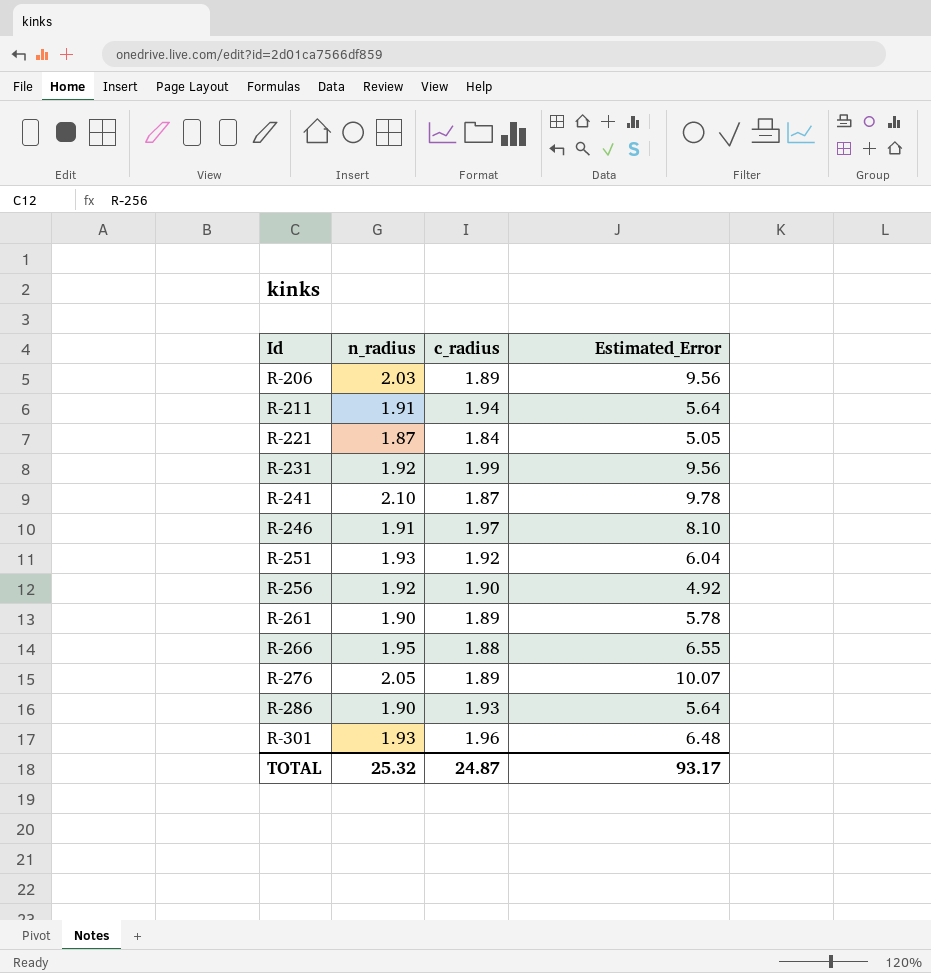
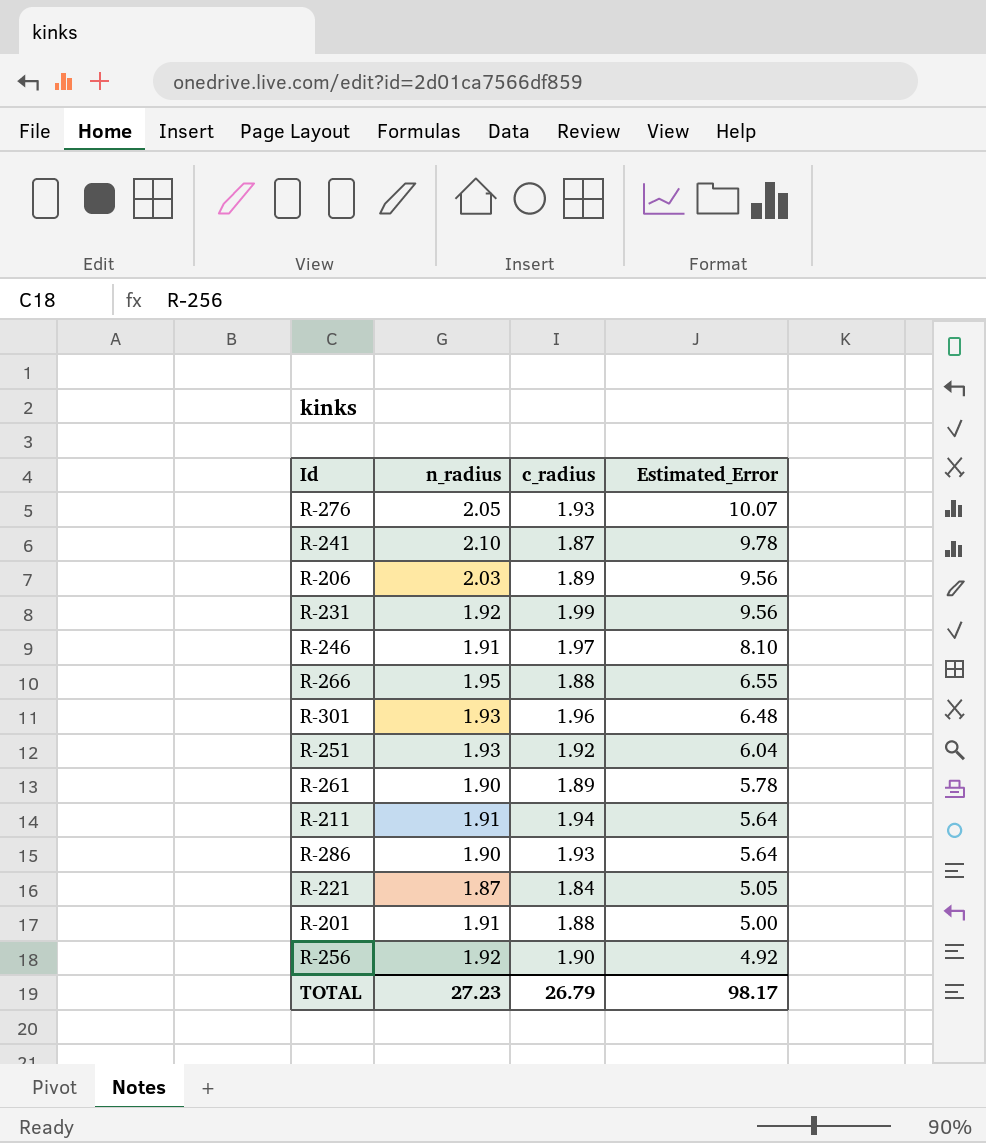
row order: Id ascending -> Estimated_Error descending
R-276 | c_radius: 1.89 -> 1.93
row R-201: none -> 1.91 | 1.88 | 5.00
TOTAL | n_radius: 25.32 -> 27.23
TOTAL | c_radius: 24.87 -> 26.79
TOTAL | Estimated_Error: 93.17 -> 98.17

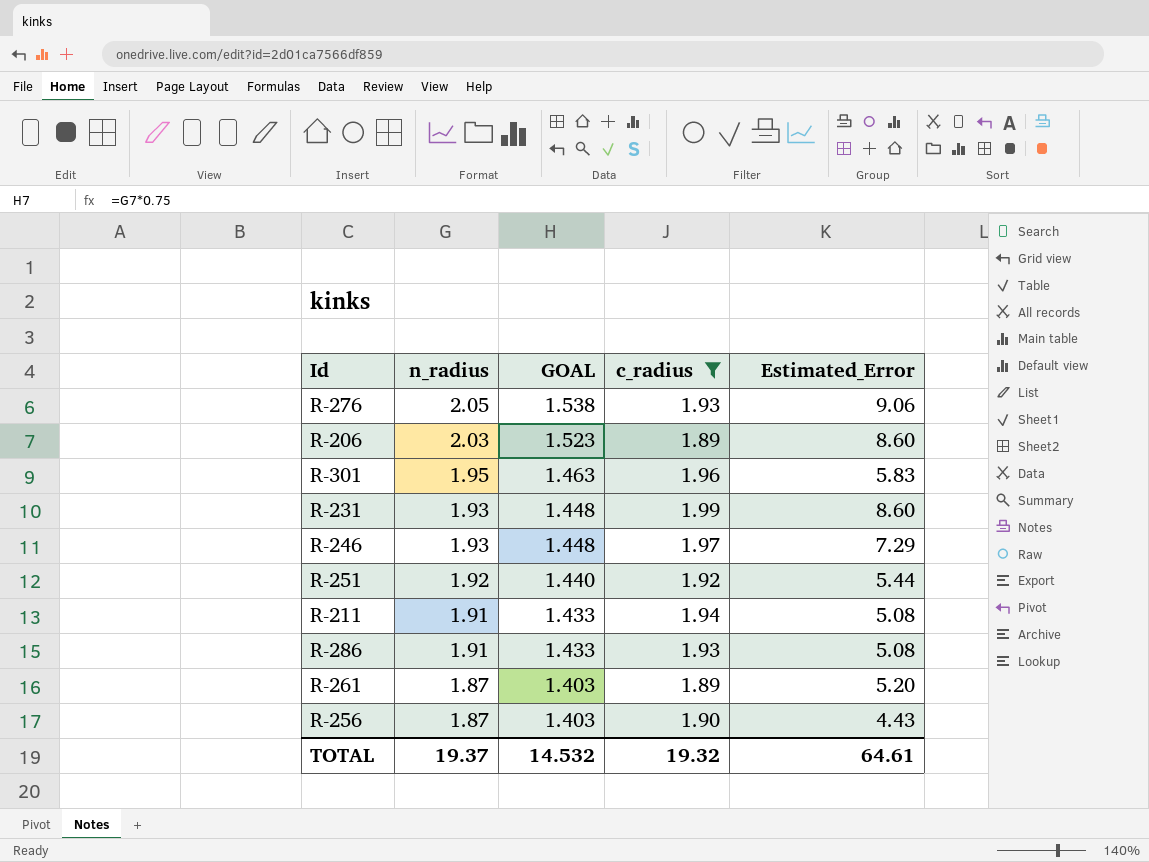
filter: none -> c_radius >= 1.89
row order: Estimated_Error descending -> n_radius descending
column GOAL | formula: none -> [n_radius] * 0.75
R-276 | Estimated_Error: 10.07 -> 9.06
R-206 | Estimated_Error: 9.56 -> 8.60
R-301 | n_radius: 1.93 -> 1.95
R-301 | Estimated_Error: 6.48 -> 5.83
R-231 | n_radius: 1.92 -> 1.93
R-231 | Estimated_Error: 9.56 -> 8.60
R-246 | n_radius: 1.91 -> 1.93
R-246 | Estimated_Error: 8.10 -> 7.29
R-251 | n_radius: 1.93 -> 1.92
R-251 | Estimated_Error: 6.04 -> 5.44
R-211 | Estimated_Error: 5.64 -> 5.08
R-286 | n_radius: 1.90 -> 1.91
R-286 | Estimated_Error: 5.64 -> 5.08
R-261 | n_radius: 1.90 -> 1.87
R-261 | Estimated_Error: 5.78 -> 5.20
R-256 | n_radius: 1.92 -> 1.87
R-256 | Estimated_Error: 4.92 -> 4.43
TOTAL | n_radius: 27.23 -> 19.37
TOTAL | c_radius: 26.79 -> 19.32
TOTAL | Estimated_Error: 98.17 -> 64.61

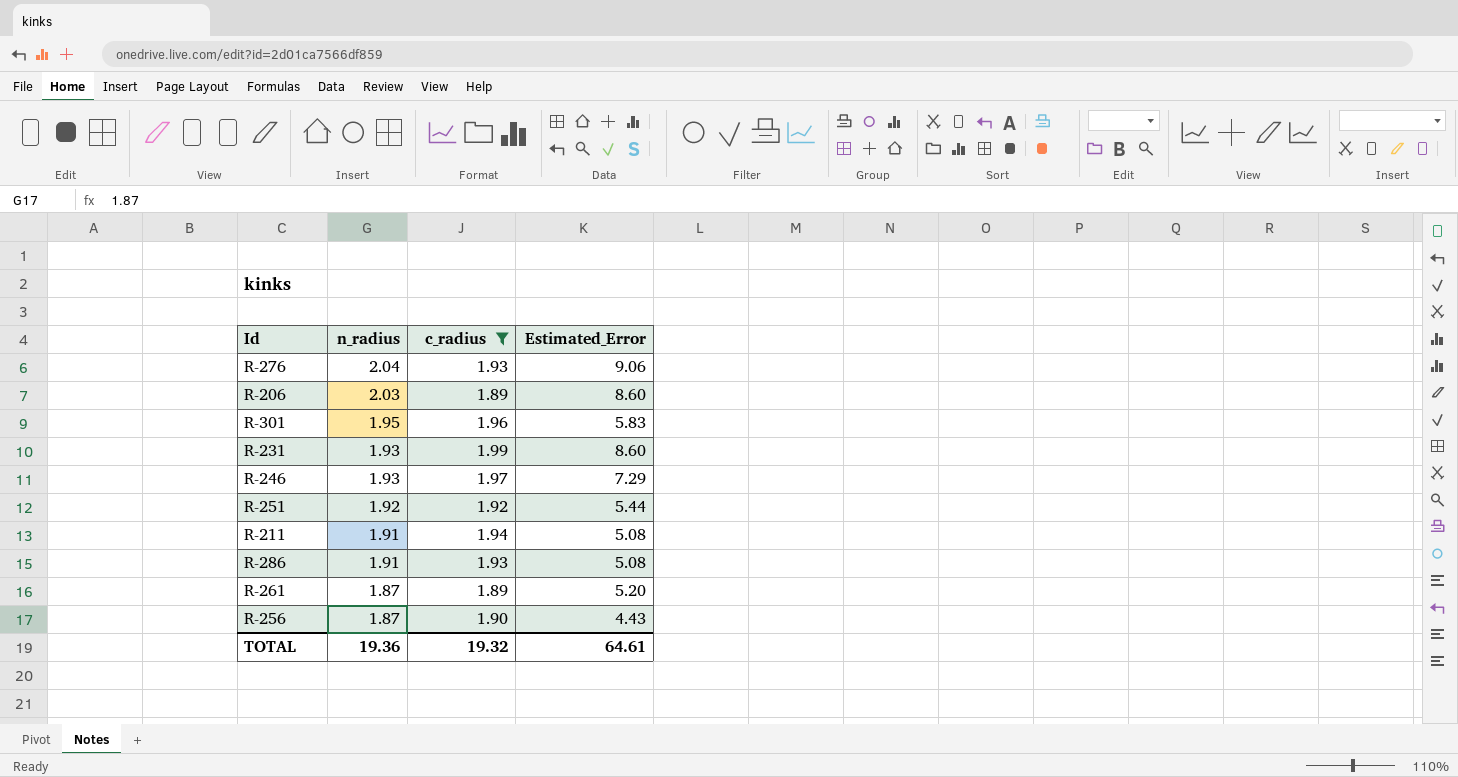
column GOAL | formula: [n_radius] * 0.75 -> none
R-276 | n_radius: 2.05 -> 2.04
TOTAL | n_radius: 19.37 -> 19.36

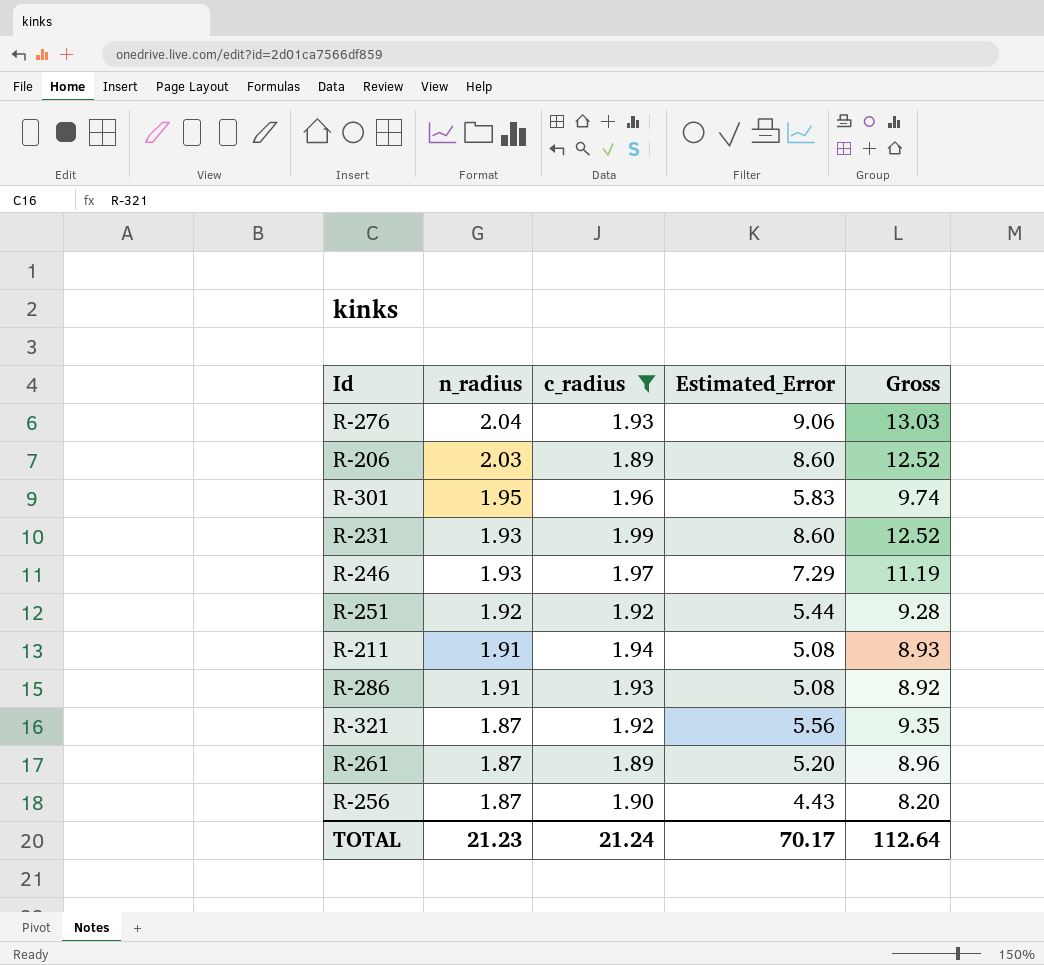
column Gross | formula: none -> [n_radius] + [c_radius] + [Estimated_Error]
row R-321: none -> 1.87 | 1.92 | 5.56 | 9.35
TOTAL | n_radius: 19.36 -> 21.23
TOTAL | c_radius: 19.32 -> 21.24
TOTAL | Estimated_Error: 64.61 -> 70.17

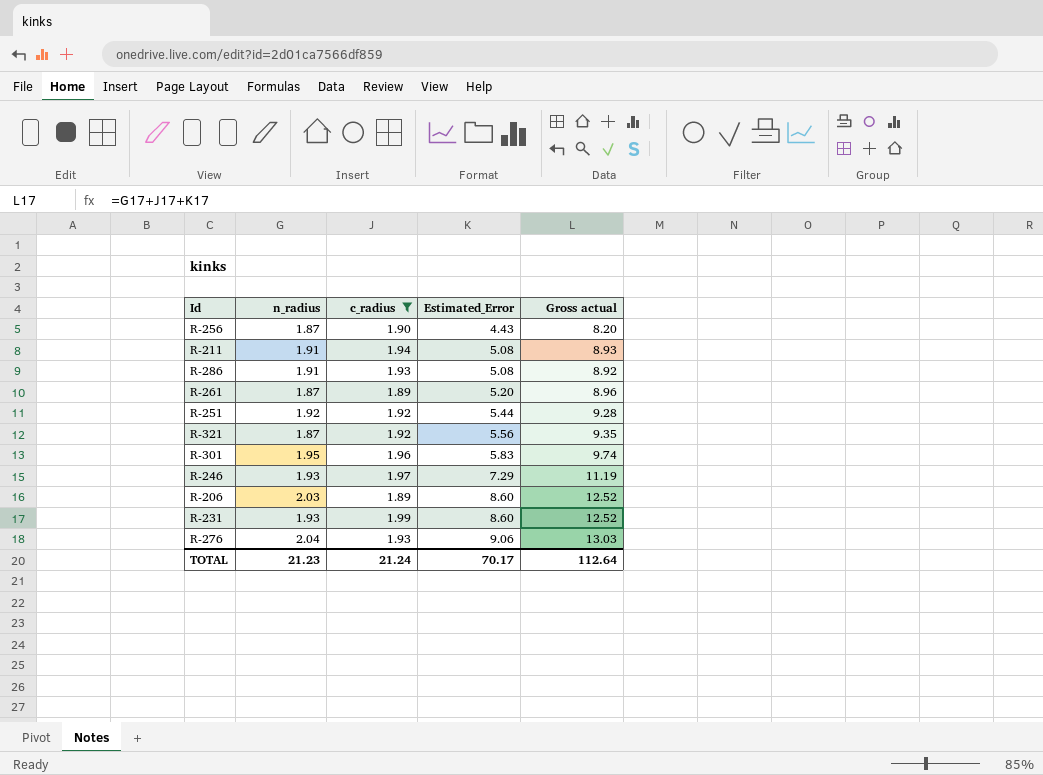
row order: n_radius descending -> Estimated_Error ascending
column name: Gross -> Gross actual

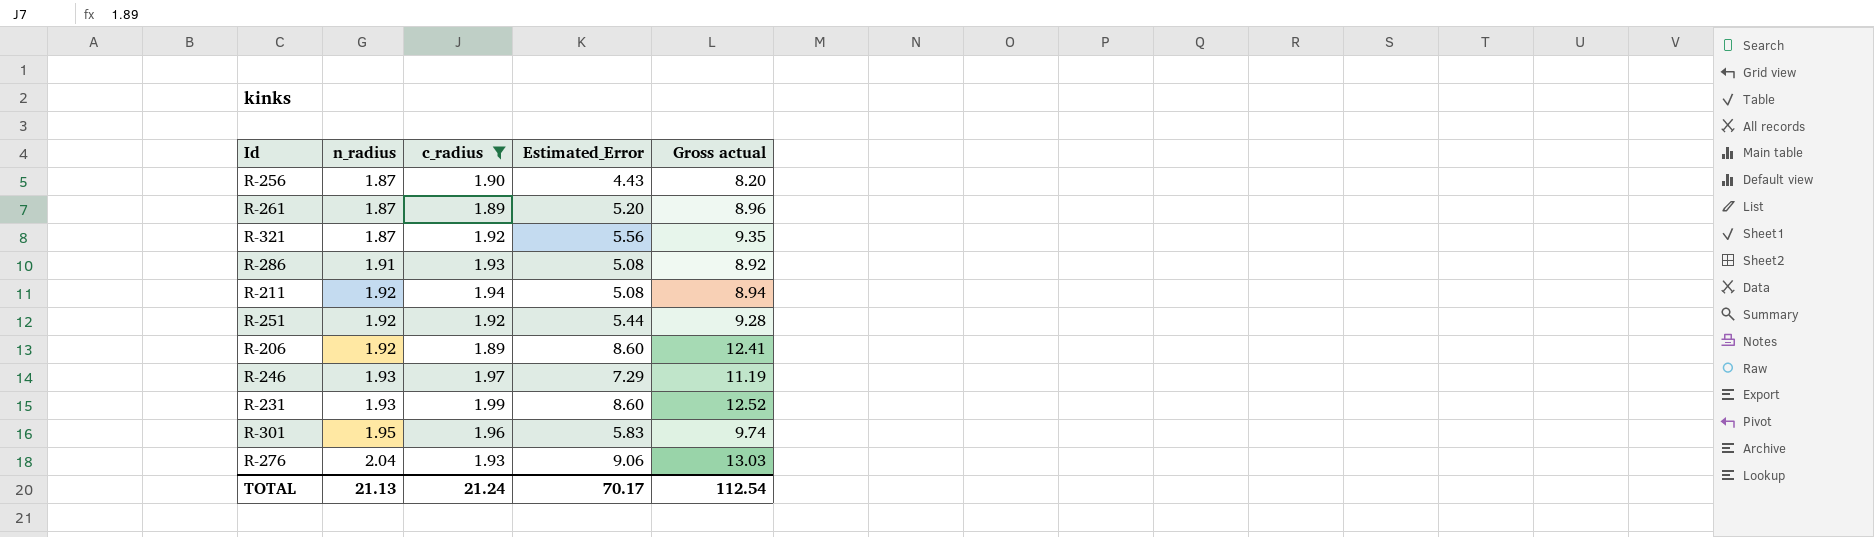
row order: Estimated_Error ascending -> n_radius ascending
R-211 | n_radius: 1.91 -> 1.92
R-211 | Gross actual: 8.93 -> 8.94
R-206 | n_radius: 2.03 -> 1.92
R-206 | Gross actual: 12.52 -> 12.41
TOTAL | n_radius: 21.23 -> 21.13
TOTAL | Gross actual: 112.64 -> 112.54

